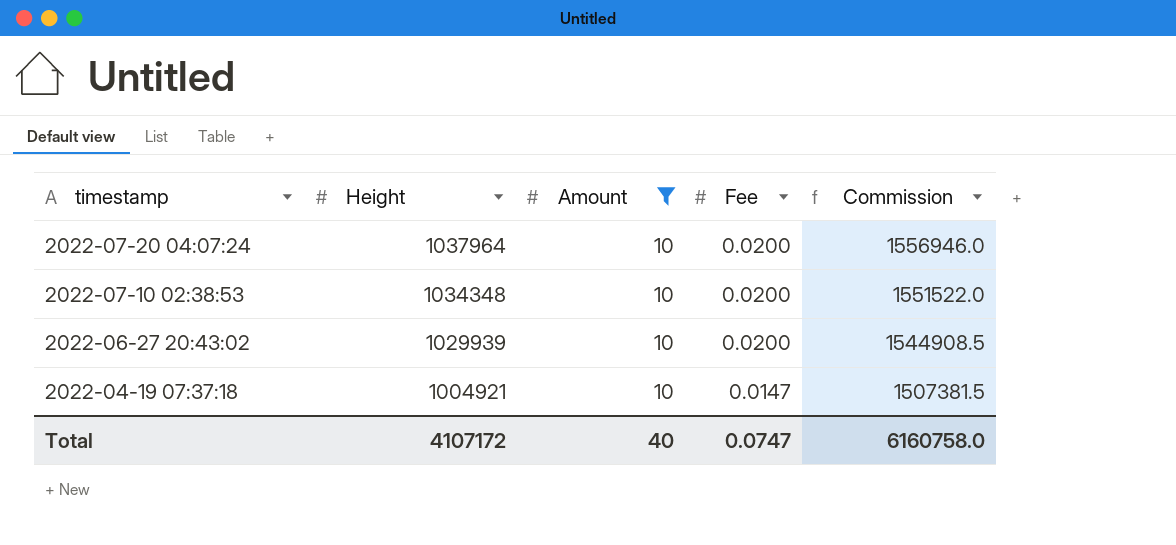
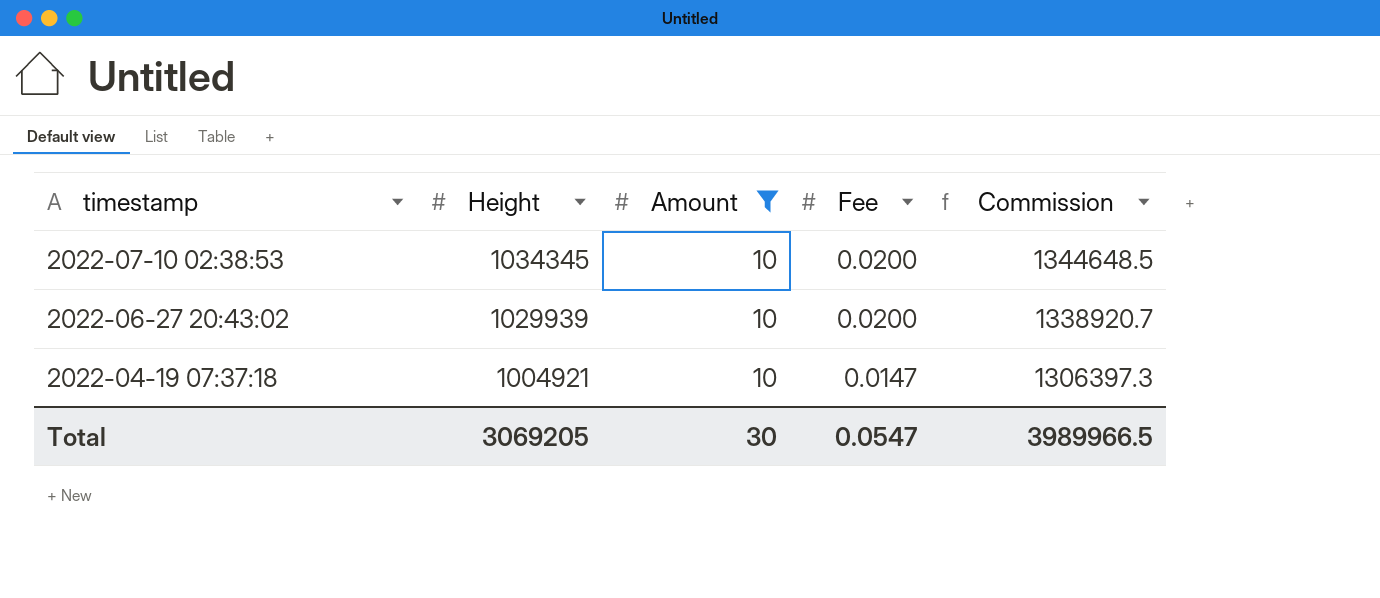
column Commission | formula: [Height] * 1.5 -> [Height] * 1.3
row 2022-07-20 04:07:24: 1037964 | 10 | 0.0200 | 1556946.0 -> none
2022-07-10 02:38:53 | Height: 1034348 -> 1034345
Total | Height: 4107172 -> 3069205
Total | Amount: 40 -> 30
Total | Fee: 0.0747 -> 0.0547
Total | Commission: 6160758.0 -> 3989966.5

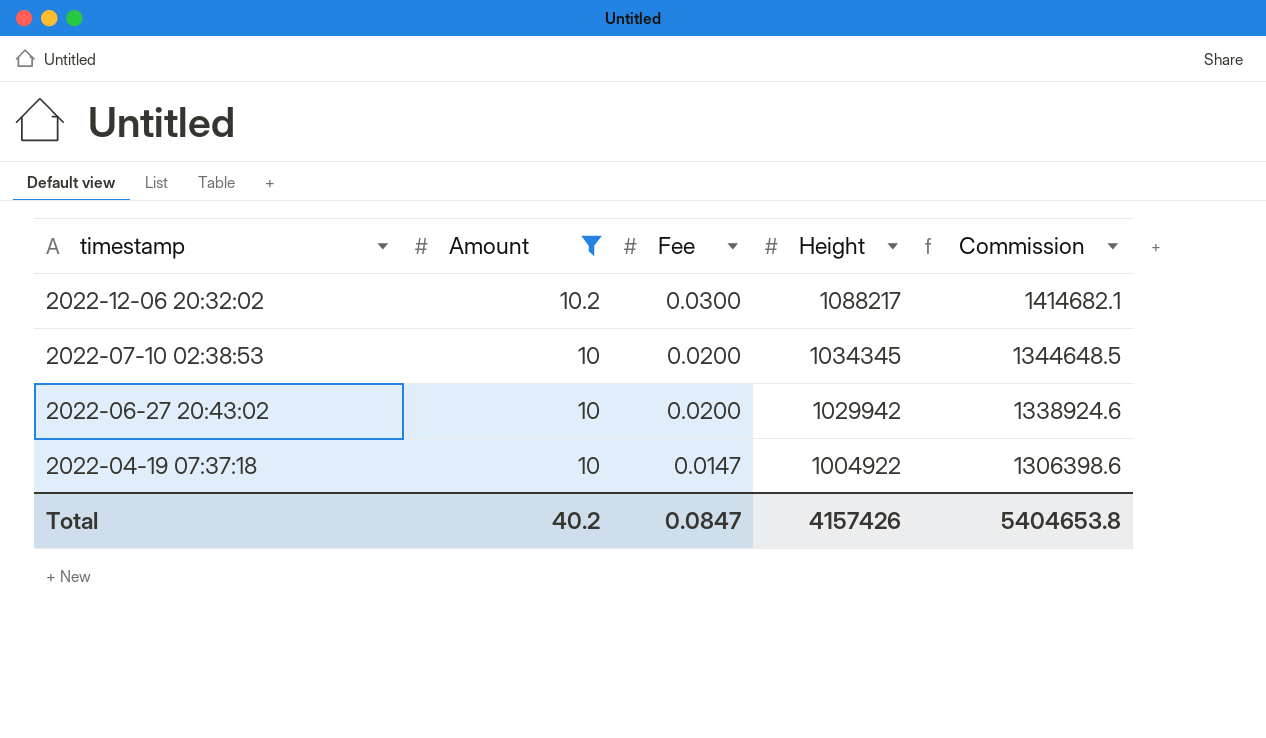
column Height | position: 2 -> 4
row 2022-12-06 20:32:02: none -> 10.2 | 0.0300 | 1088217 | 1414682.1
2022-06-27 20:43:02 | Height: 1029939 -> 1029942
2022-06-27 20:43:02 | Commission: 1338920.7 -> 1338924.6
2022-04-19 07:37:18 | Height: 1004921 -> 1004922
2022-04-19 07:37:18 | Commission: 1306397.3 -> 1306398.6
Total | Amount: 30 -> 40.2
Total | Fee: 0.0547 -> 0.0847
Total | Height: 3069205 -> 4157426
Total | Commission: 3989966.5 -> 5404653.8

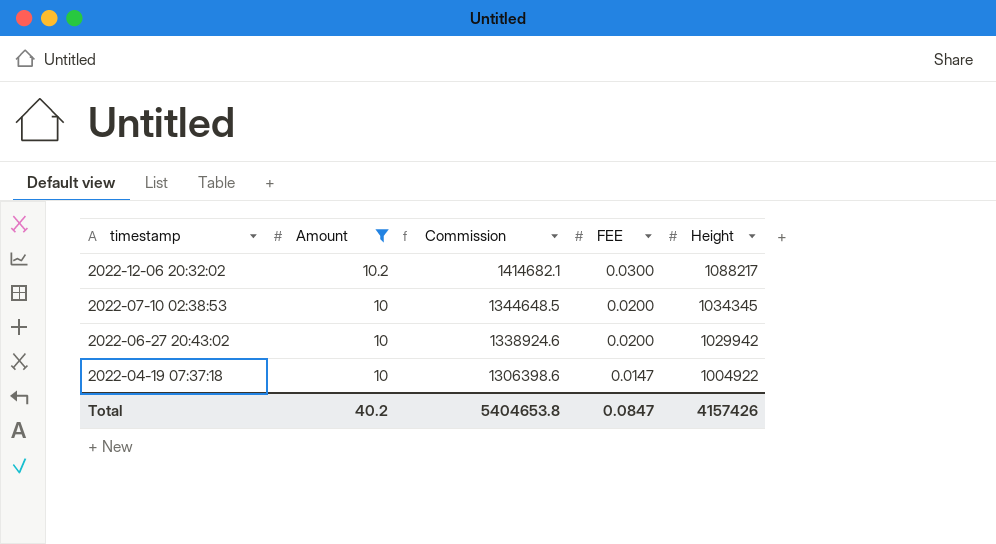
column Commission | position: 5 -> 3
column name: Fee -> FEE

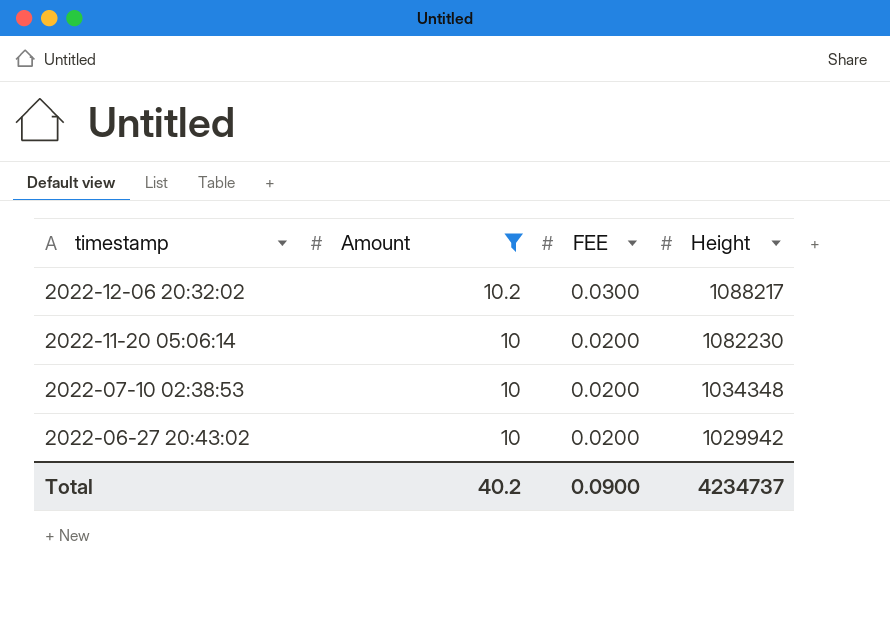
column Commission | formula: [Height] * 1.3 -> none
row 2022-04-19 07:37:18: 10 | 1306398.6 | 0.0147 | 1004922 -> none
row 2022-11-20 05:06:14: none -> 10 | 0.0200 | 1082230
2022-07-10 02:38:53 | Height: 1034345 -> 1034348
Total | FEE: 0.0847 -> 0.0900
Total | Height: 4157426 -> 4234737

